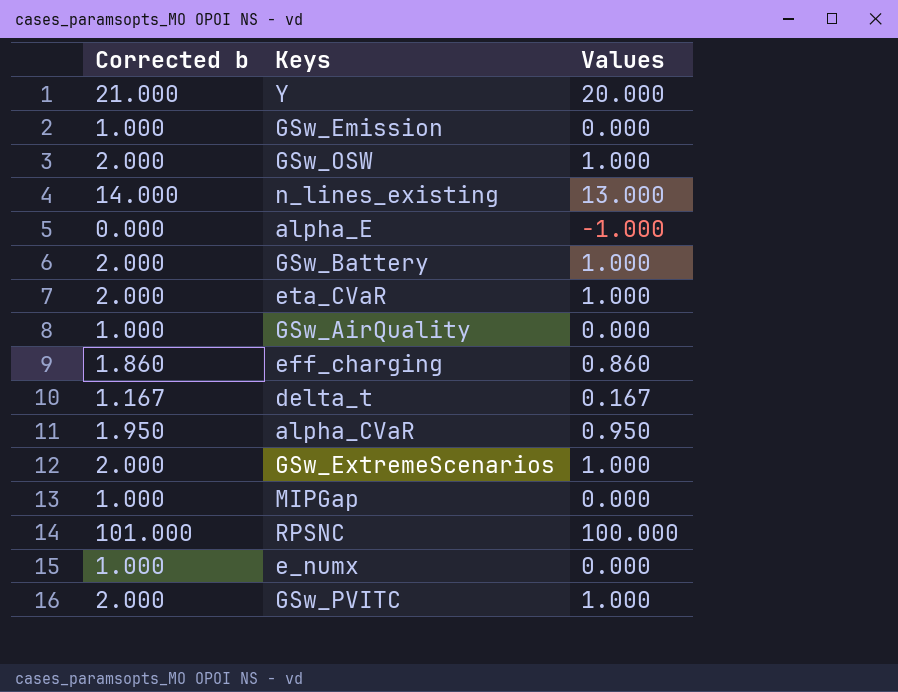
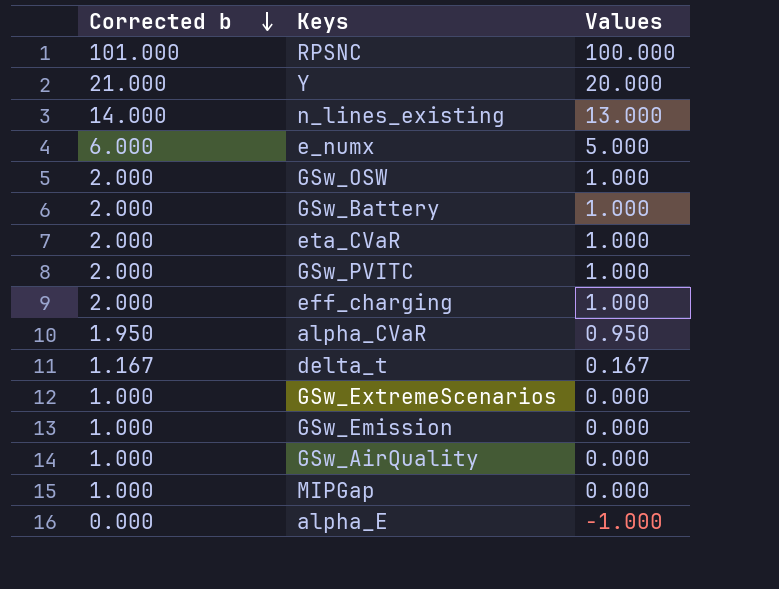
row order: none -> Corrected b descending
e_numx | Corrected b: 1.000 -> 6.000
e_numx | Values: 0.000 -> 5.000
eff_charging | Corrected b: 1.860 -> 2.000
eff_charging | Values: 0.860 -> 1.000
GSw_ExtremeScenarios | Corrected b: 2.000 -> 1.000
GSw_ExtremeScenarios | Values: 1.000 -> 0.000

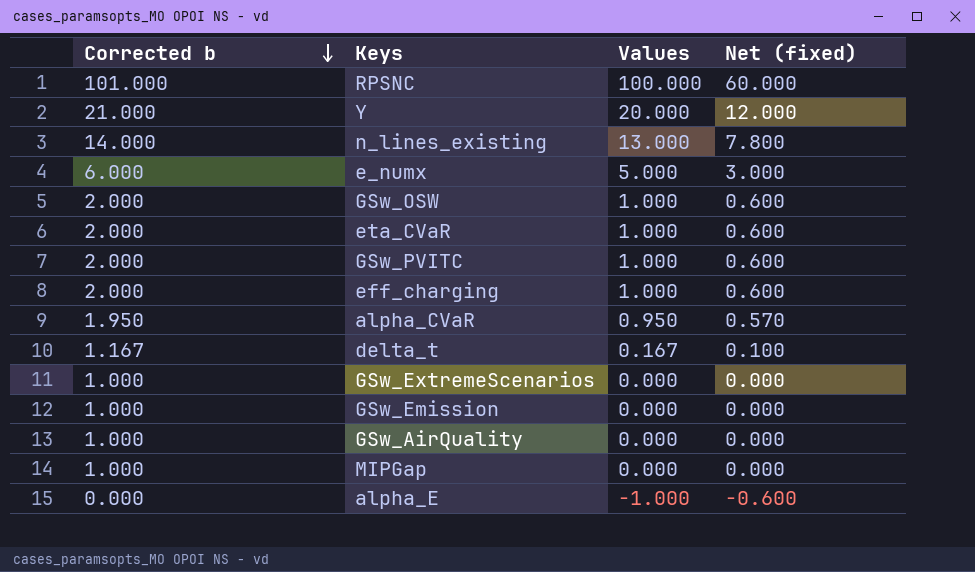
column Net (fixed) | formula: none -> [Values] * 0.6
row GSw_Battery: 2.000 | 1.000 -> none

